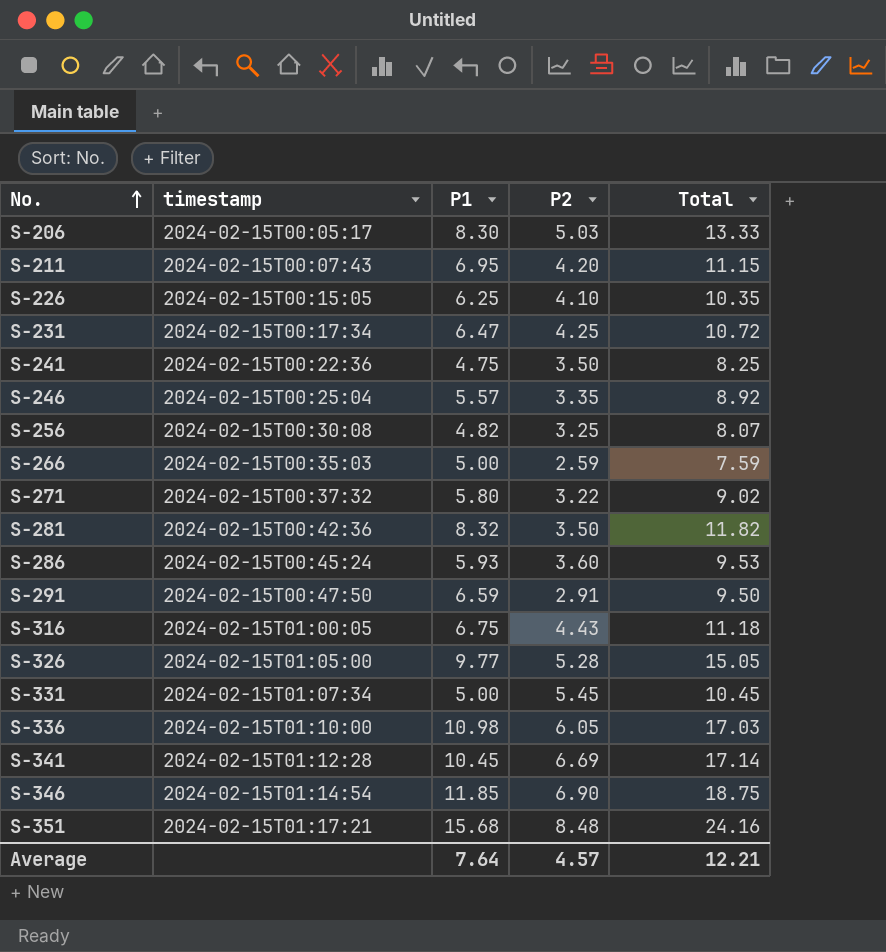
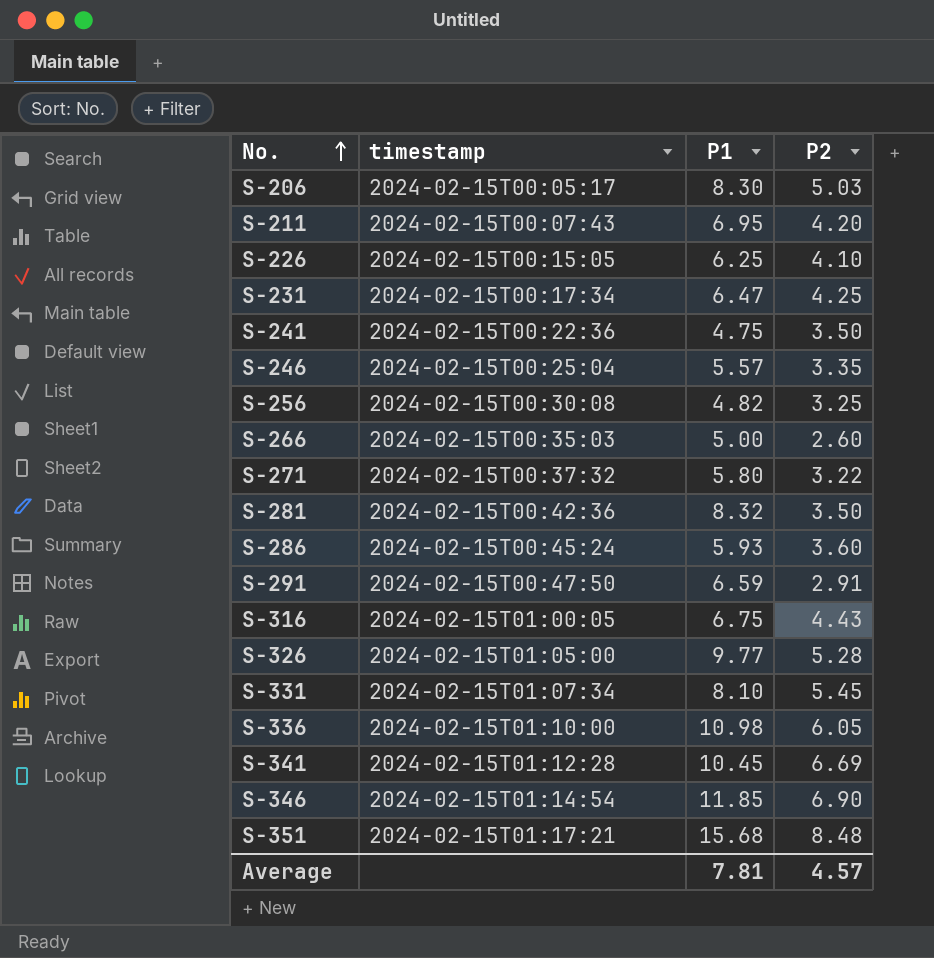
column Total | formula: [P1] + [P2] -> none
S-266 | P2: 2.59 -> 2.60
S-331 | P1: 5.00 -> 8.10
Average | P1: 7.64 -> 7.81

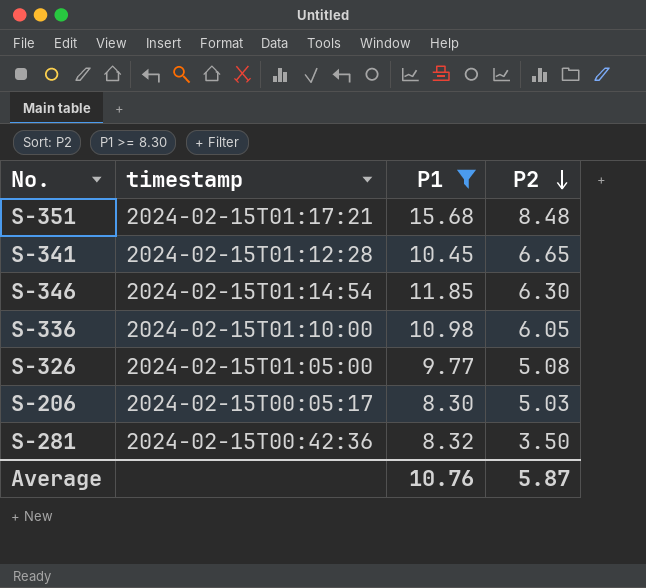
filter: none -> P1 >= 8.30
row order: No. ascending -> P2 descending
S-341 | P2: 6.69 -> 6.65
S-346 | P2: 6.90 -> 6.30
S-326 | P2: 5.28 -> 5.08
Average | P1: 7.81 -> 10.76
Average | P2: 4.57 -> 5.87

